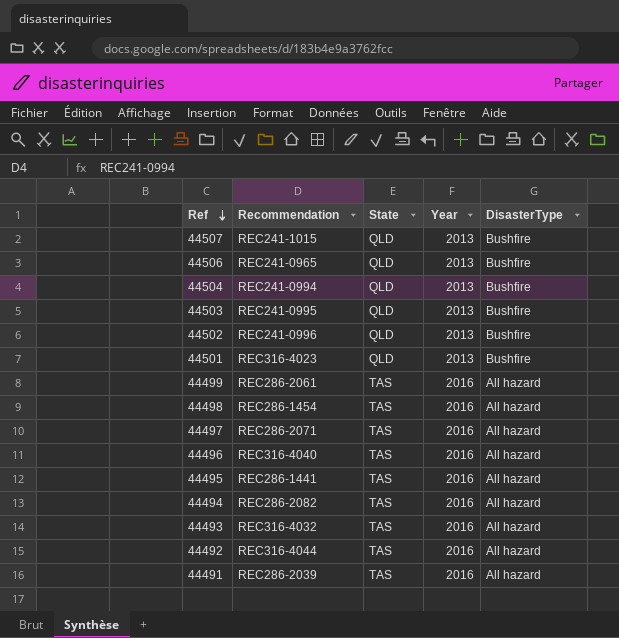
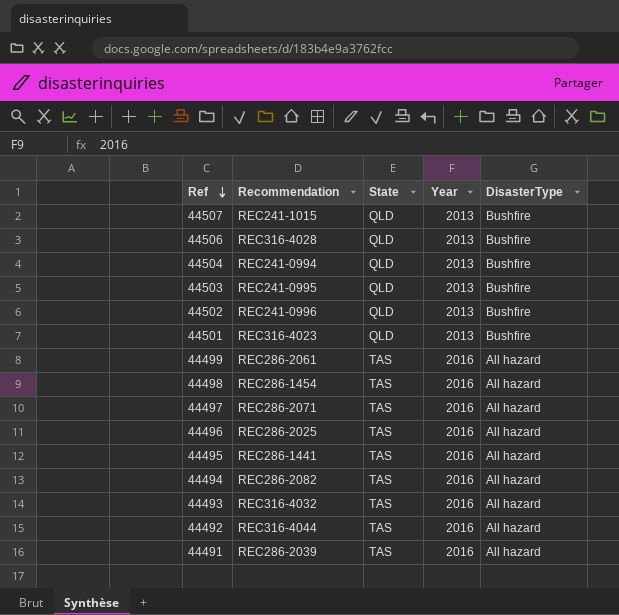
44506 | Recommendation: REC241-0965 -> REC316-4028
44496 | Recommendation: REC316-4040 -> REC286-2025

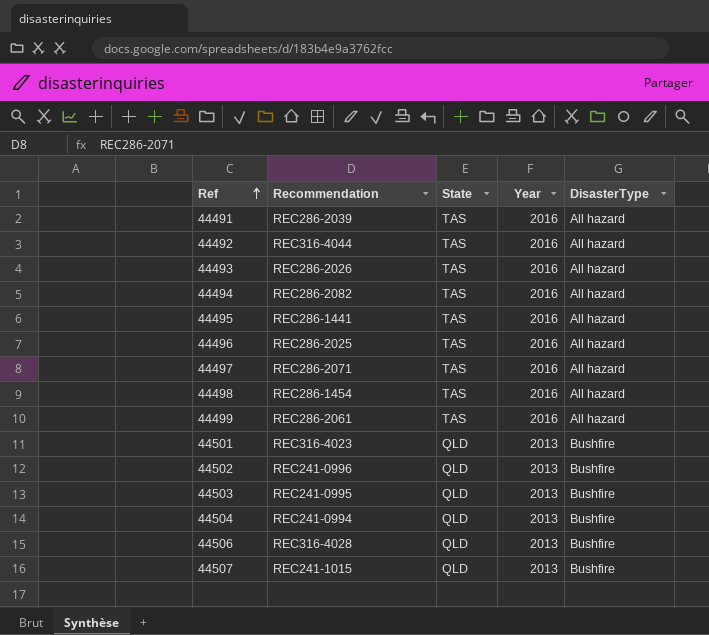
row order: Ref descending -> Ref ascending
44493 | Recommendation: REC316-4032 -> REC286-2026

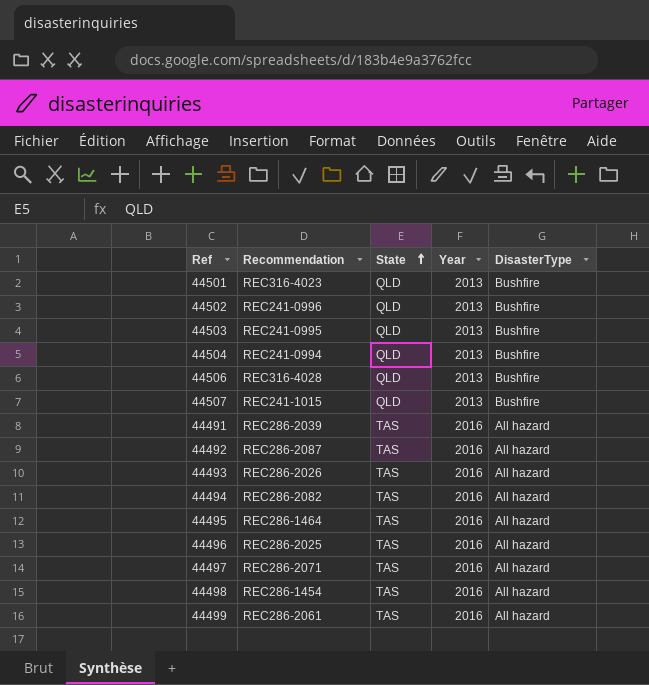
row order: Ref ascending -> State ascending
44492 | Recommendation: REC316-4044 -> REC286-2087
44495 | Recommendation: REC286-1441 -> REC286-1464

